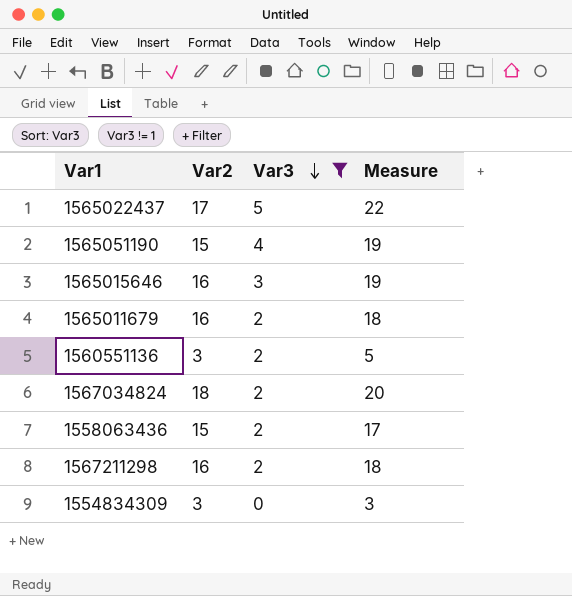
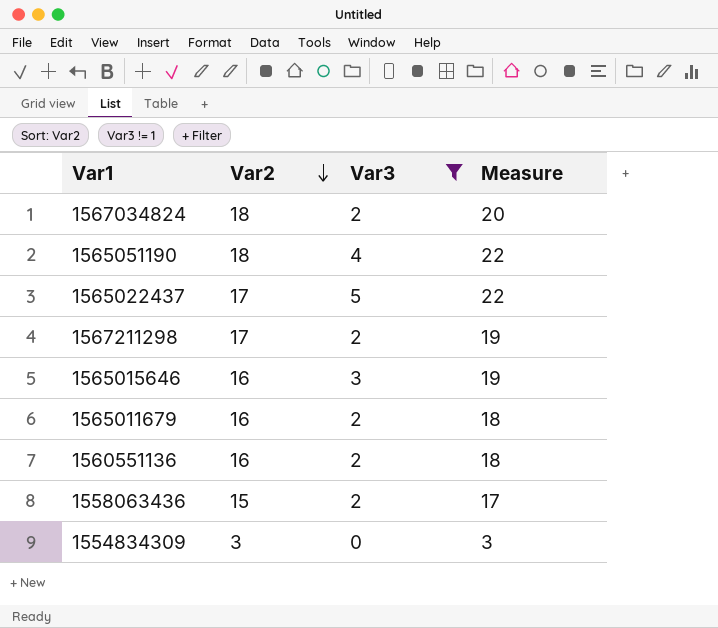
row order: Var3 descending -> Var2 descending
1565051190 | Var2: 15 -> 18
1565051190 | Measure: 19 -> 22
1567211298 | Var2: 16 -> 17
1567211298 | Measure: 18 -> 19
1560551136 | Var2: 3 -> 16
1560551136 | Measure: 5 -> 18

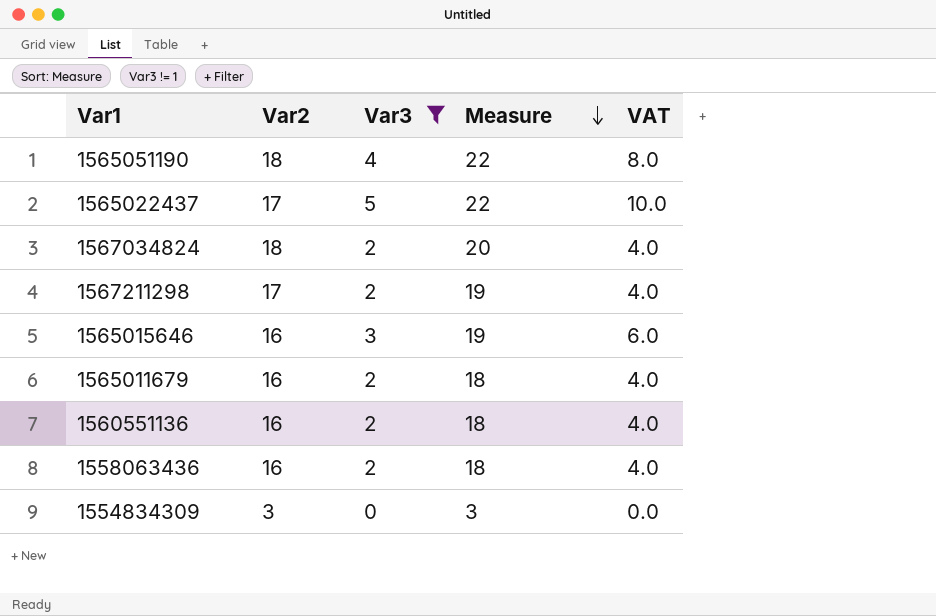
row order: Var2 descending -> Measure descending
column VAT | formula: none -> [Var3] * 2
1558063436 | Var2: 15 -> 16
1558063436 | Measure: 17 -> 18

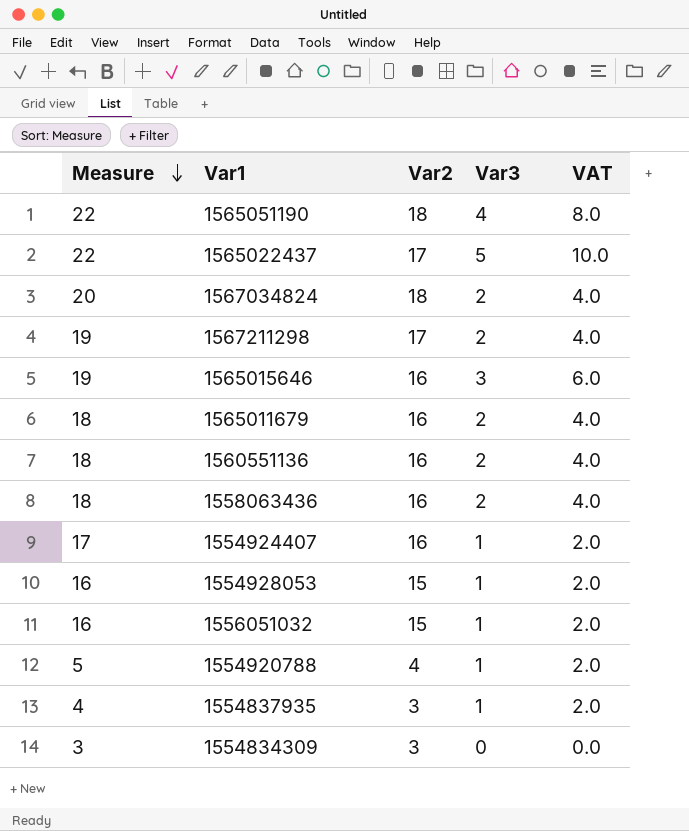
filter: Var3 != 1 -> none
column Measure | position: 4 -> 1

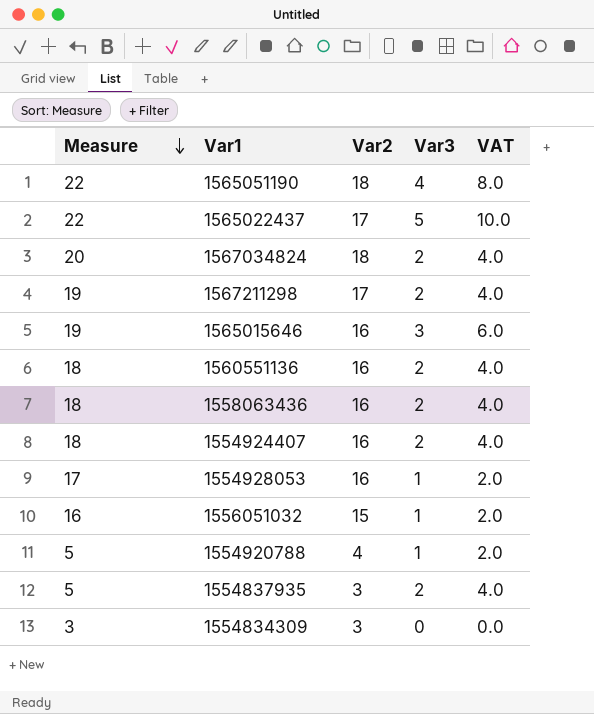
row 1565011679: 18 | 16 | 2 | 4.0 -> none
1554924407 | Measure: 17 -> 18
1554924407 | Var3: 1 -> 2
1554924407 | VAT: 2.0 -> 4.0
1554928053 | Measure: 16 -> 17
1554928053 | Var2: 15 -> 16
1554837935 | Measure: 4 -> 5
1554837935 | Var3: 1 -> 2
1554837935 | VAT: 2.0 -> 4.0

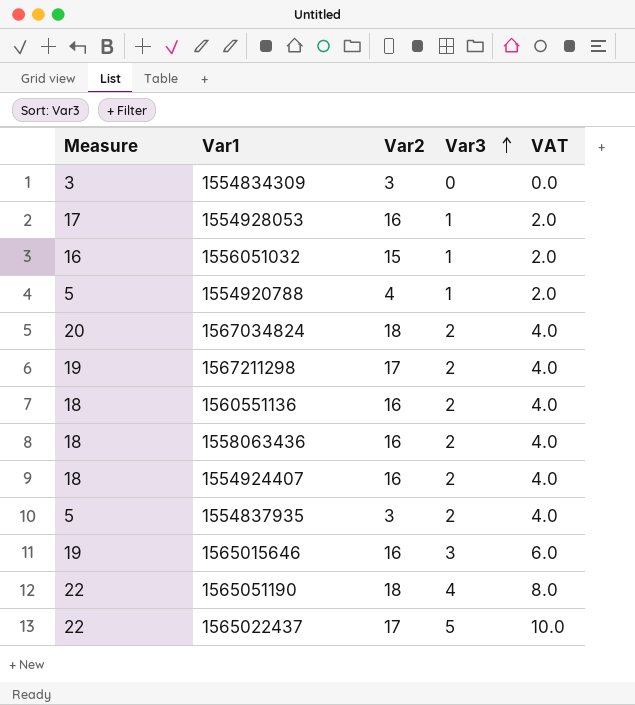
row order: Measure descending -> Var3 ascending

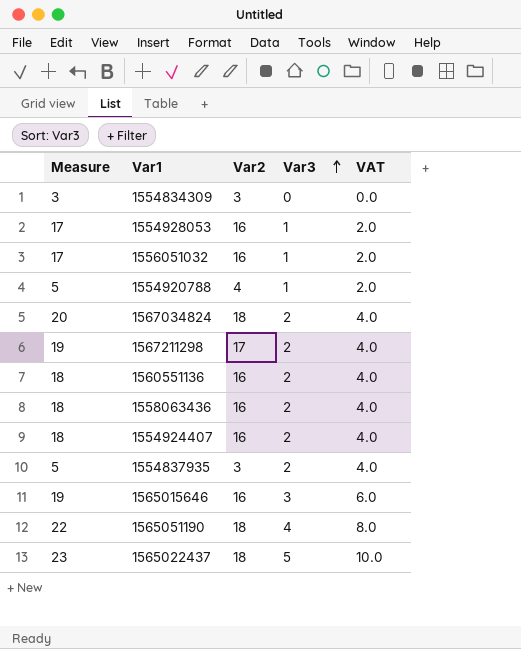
1556051032 | Measure: 16 -> 17
1556051032 | Var2: 15 -> 16
1565022437 | Measure: 22 -> 23
1565022437 | Var2: 17 -> 18

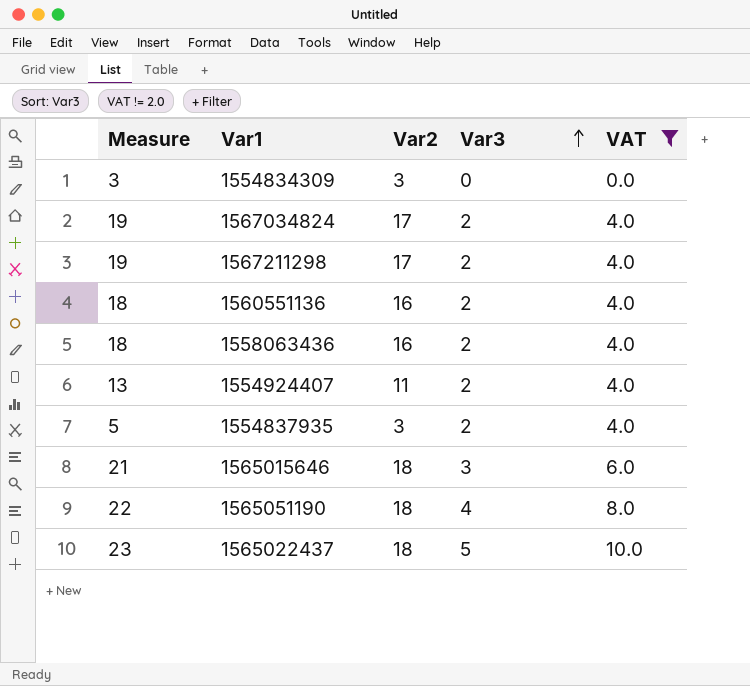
filter: none -> VAT != 2.0
1567034824 | Measure: 20 -> 19
1567034824 | Var2: 18 -> 17
1554924407 | Measure: 18 -> 13
1554924407 | Var2: 16 -> 11
1565015646 | Measure: 19 -> 21
1565015646 | Var2: 16 -> 18

